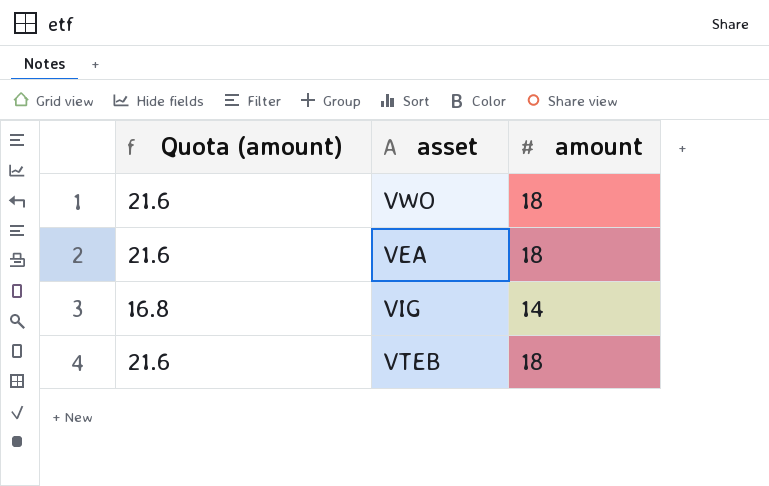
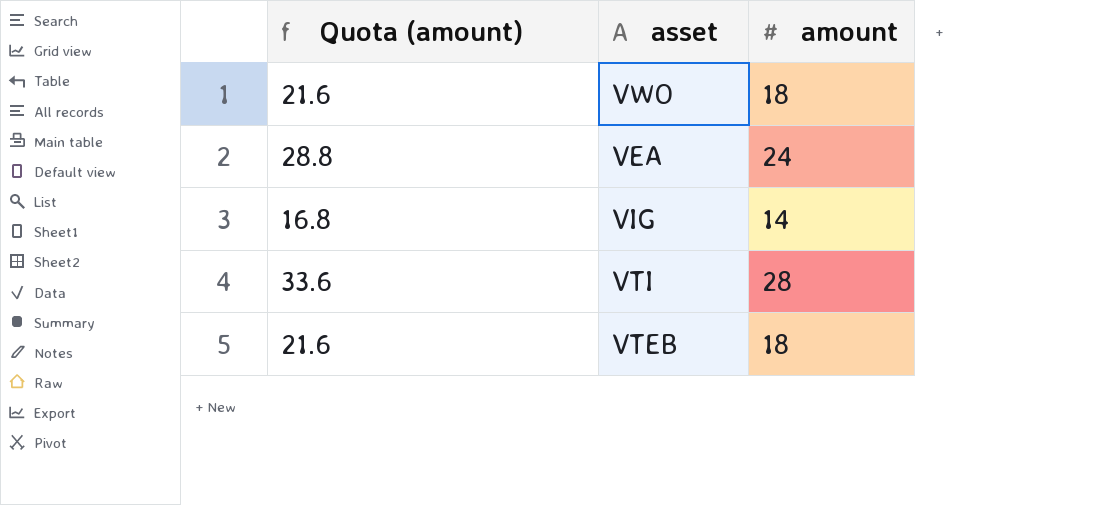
VEA | Quota (amount): 21.6 -> 28.8
VEA | amount: 18 -> 24
row VTI: none -> 33.6 | 28

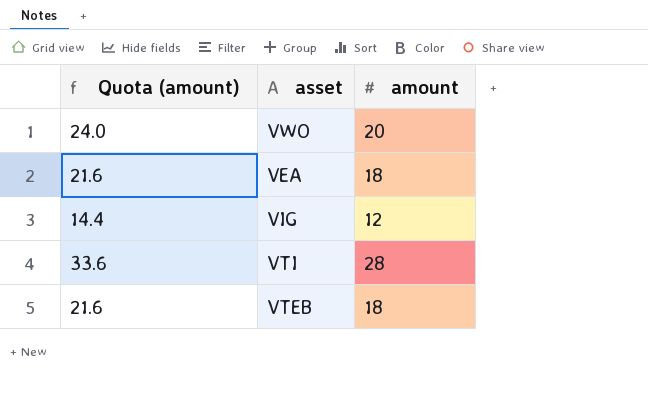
VWO | Quota (amount): 21.6 -> 24.0
VWO | amount: 18 -> 20
VEA | Quota (amount): 28.8 -> 21.6
VEA | amount: 24 -> 18
VIG | Quota (amount): 16.8 -> 14.4
VIG | amount: 14 -> 12

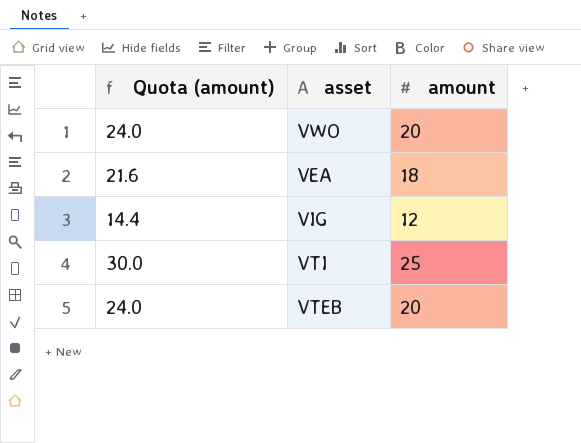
VTI | Quota (amount): 33.6 -> 30.0
VTI | amount: 28 -> 25
VTEB | Quota (amount): 21.6 -> 24.0
VTEB | amount: 18 -> 20

